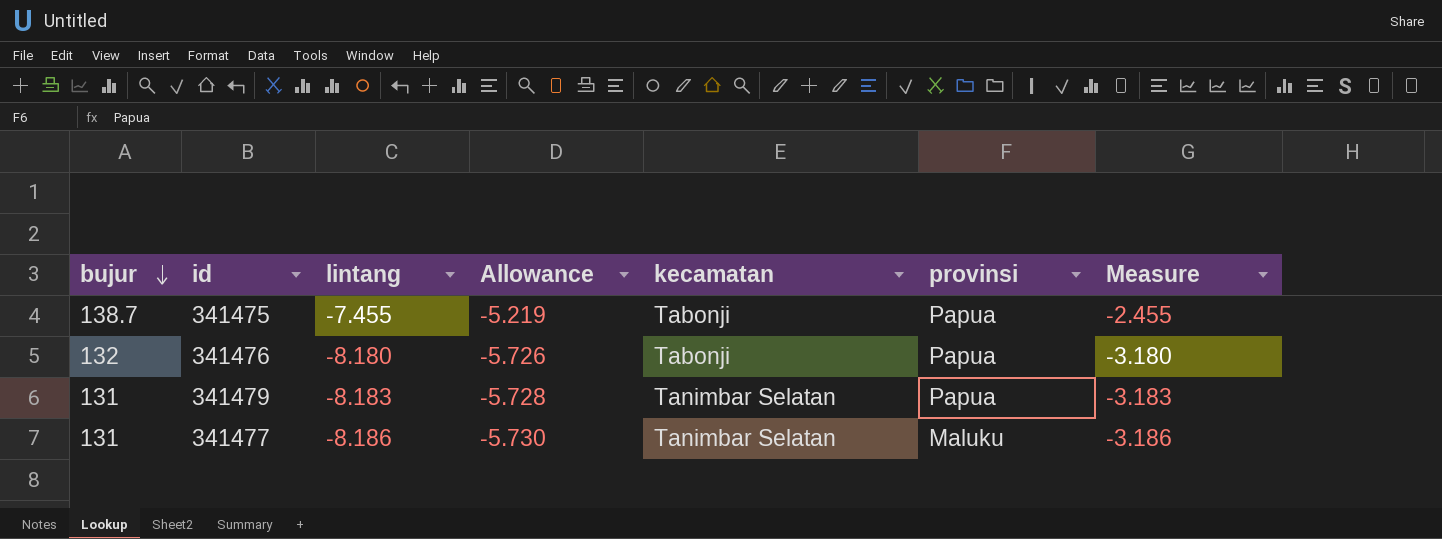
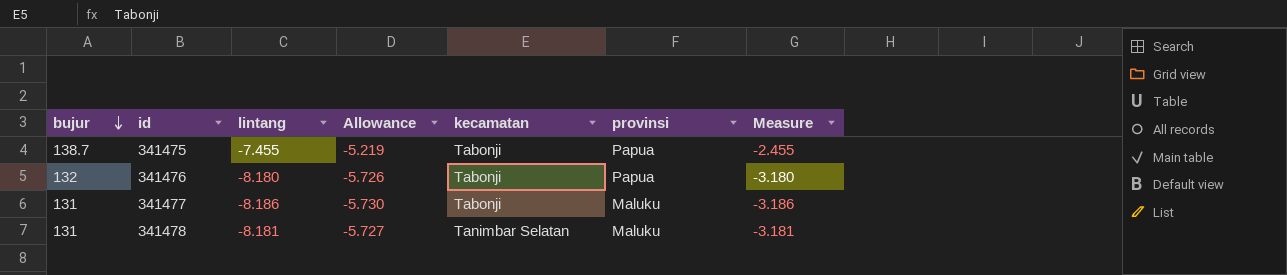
row 341479: 131 | -8.183 | -5.728 | Tanimbar Selatan | Papua | -3.183 -> none
341477 | kecamatan: Tanimbar Selatan -> Tabonji
row 341478: none -> 131 | -8.181 | -5.727 | Tanimbar Selatan | Maluku | -3.181

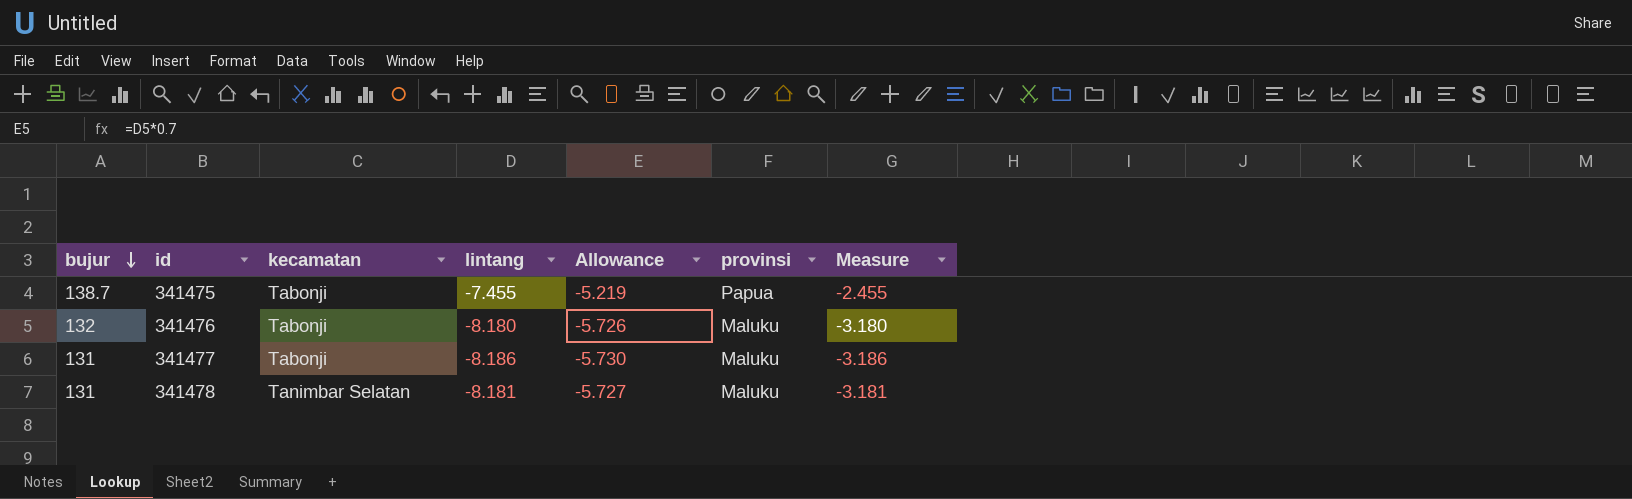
column kecamatan | position: 5 -> 3
341476 | provinsi: Papua -> Maluku

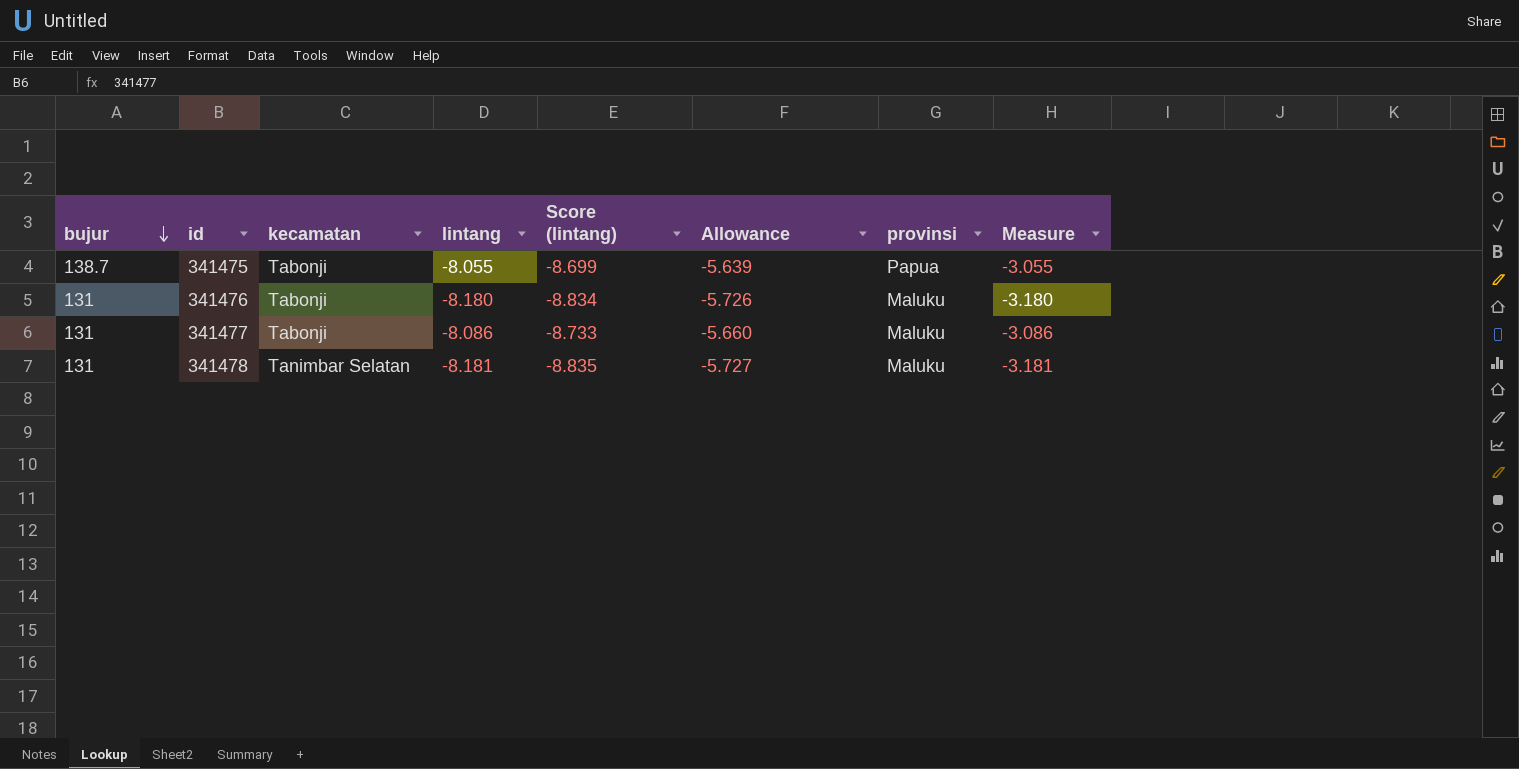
column Score (lintang) | formula: none -> [lintang] * 1.08
341475 | lintang: -7.455 -> -8.055
341475 | Allowance: -5.219 -> -5.639
341475 | Measure: -2.455 -> -3.055
341476 | bujur: 132 -> 131
341477 | lintang: -8.186 -> -8.086
341477 | Allowance: -5.730 -> -5.660
341477 | Measure: -3.186 -> -3.086

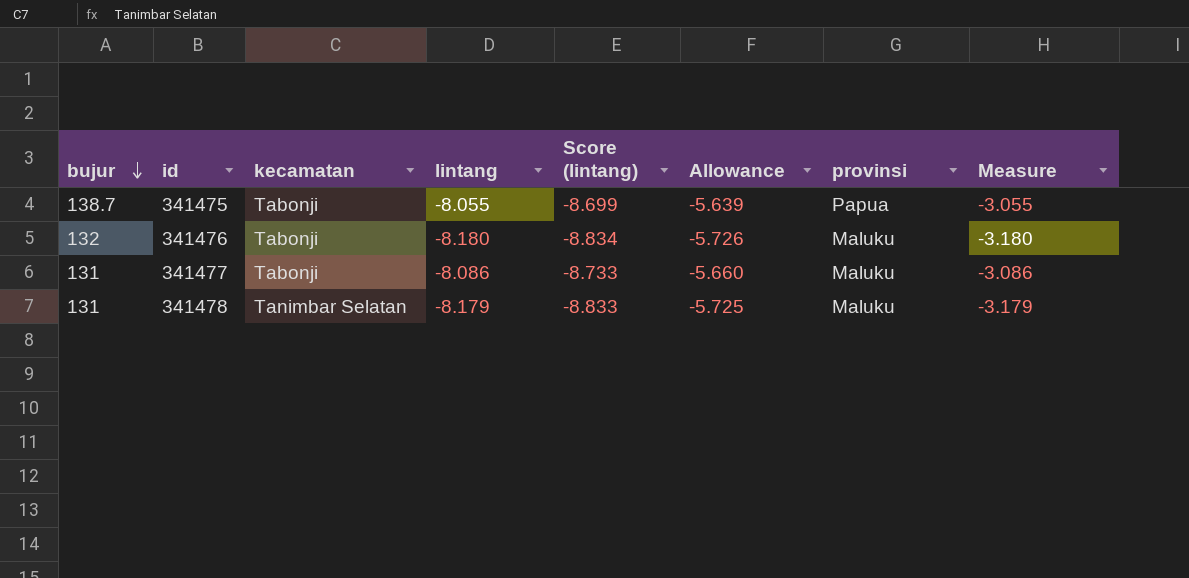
341476 | bujur: 131 -> 132
341478 | lintang: -8.181 -> -8.179
341478 | Score (lintang): -8.835 -> -8.833
341478 | Allowance: -5.727 -> -5.725
341478 | Measure: -3.181 -> -3.179

